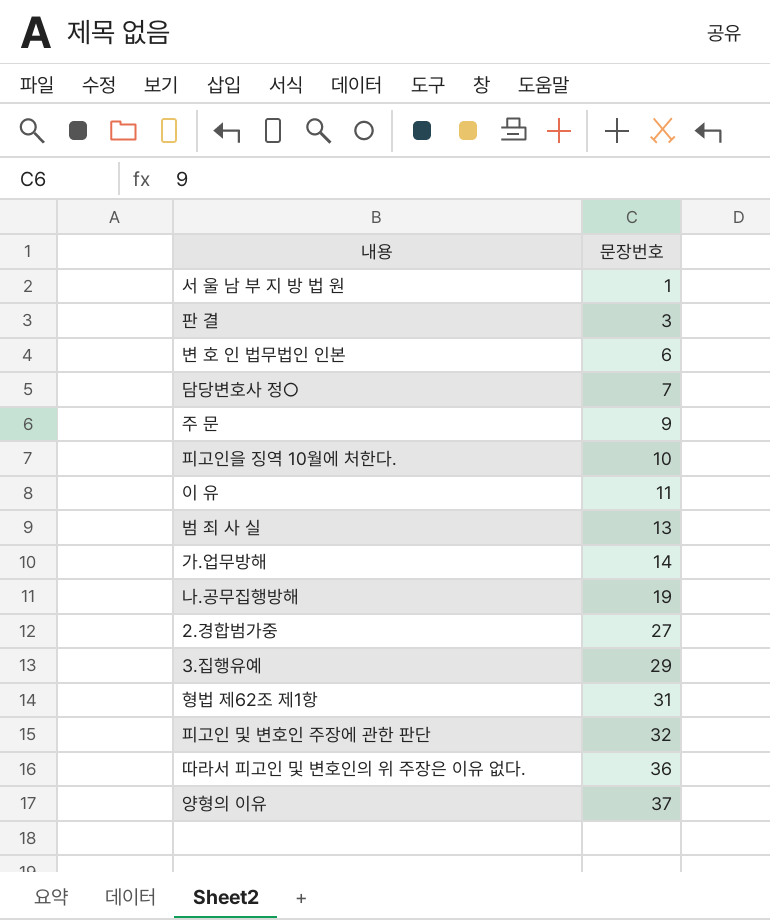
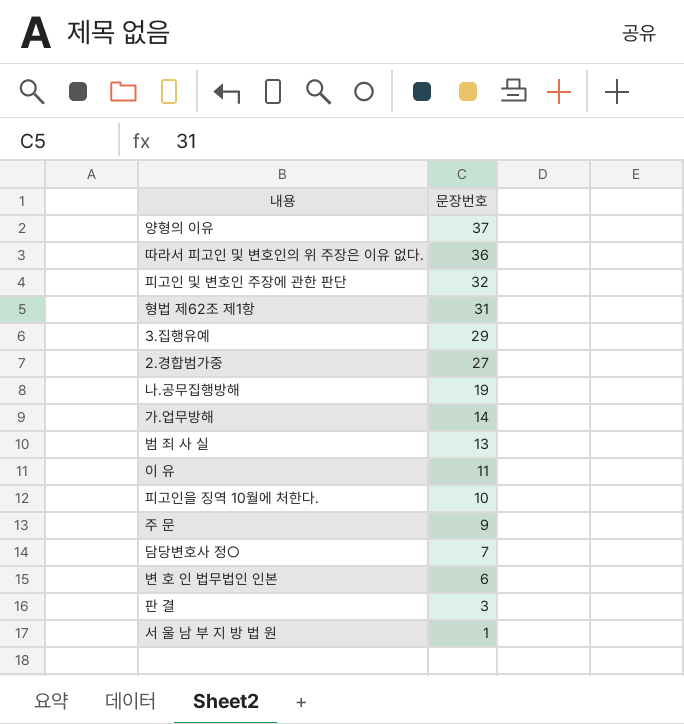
row order: 문장번호 ascending -> 문장번호 descending

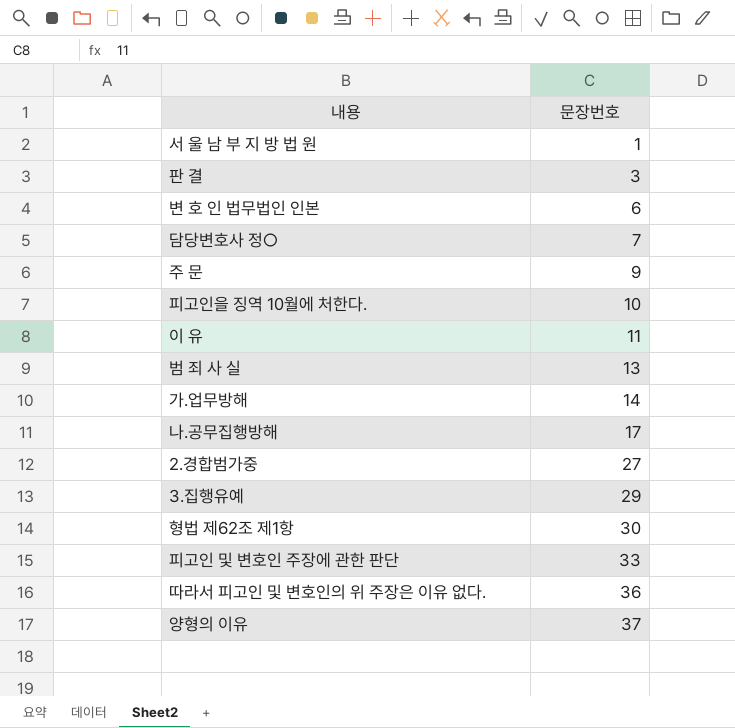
row order: 문장번호 descending -> 문장번호 ascending
나.공무집행방해 | 문장번호: 19 -> 17
형법 제62조 제1항 | 문장번호: 31 -> 30
피고인 및 변호인 주장에 관한 판단 | 문장번호: 32 -> 33

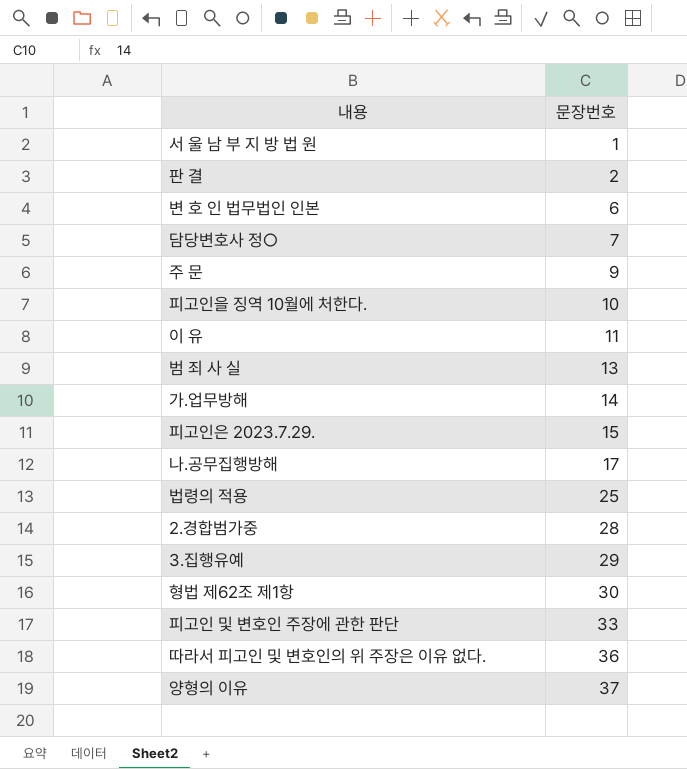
판 결 | 문장번호: 3 -> 2
row 피고인은 2023.7.29.: none -> 15
row 법령의 적용: none -> 25
2.경합범가중 | 문장번호: 27 -> 28

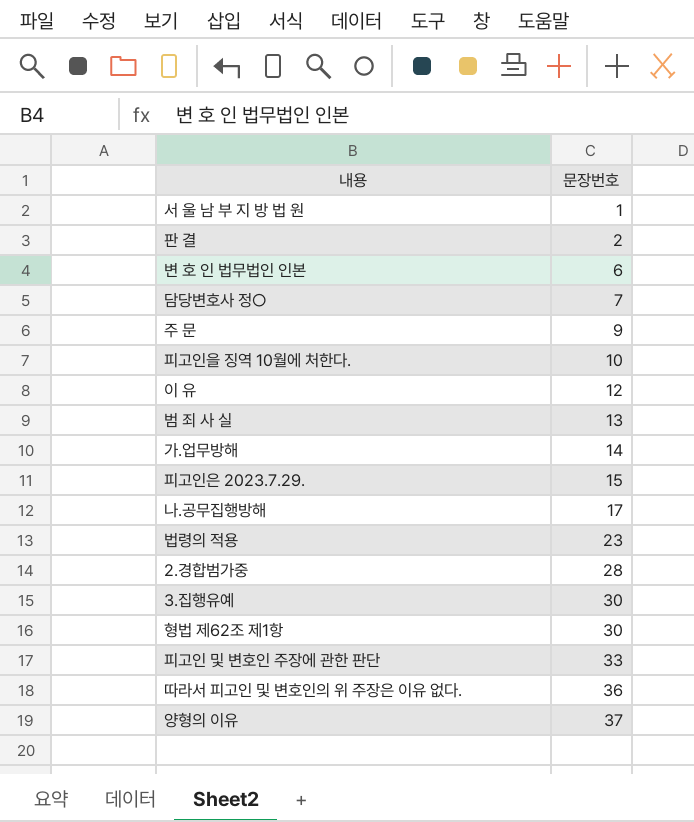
이 유 | 문장번호: 11 -> 12
법령의 적용 | 문장번호: 25 -> 23
3.집행유예 | 문장번호: 29 -> 30

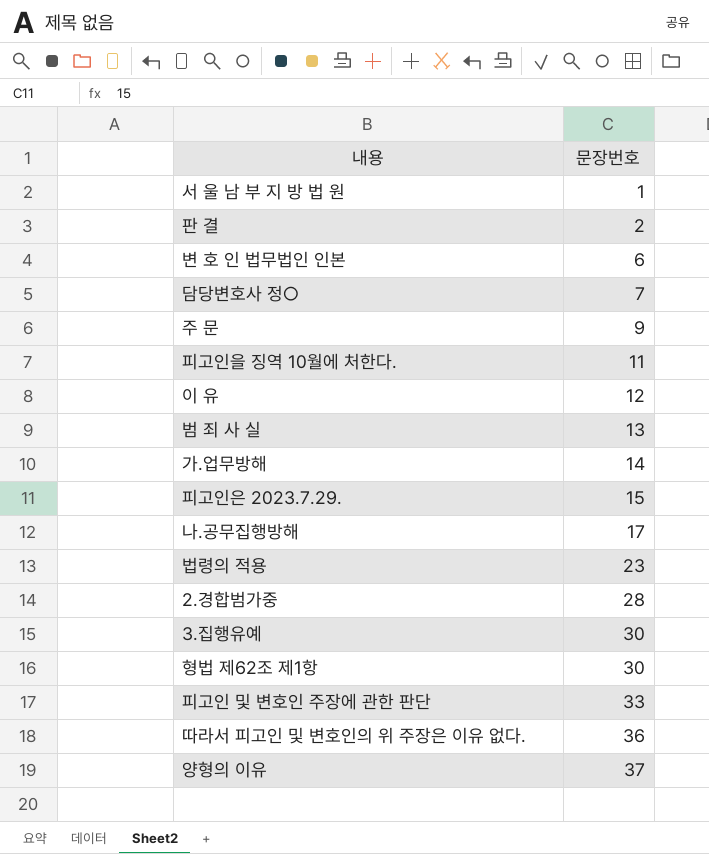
피고인을 징역 10월에 처한다. | 문장번호: 10 -> 11

